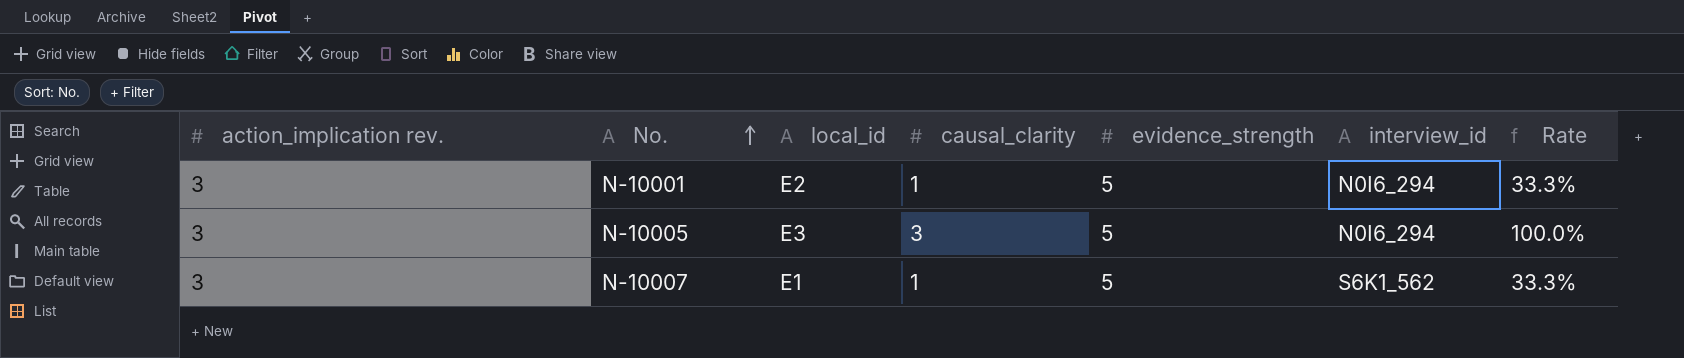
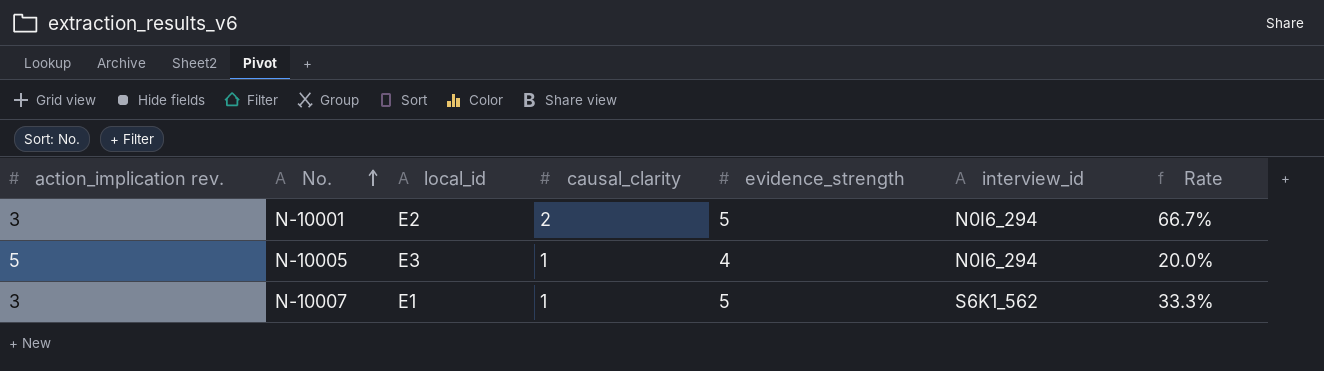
N-10001 | causal_clarity: 1 -> 2
N-10001 | Rate: 33.3% -> 66.7%
N-10005 | action_implication rev.: 3 -> 5
N-10005 | causal_clarity: 3 -> 1
N-10005 | evidence_strength: 5 -> 4
N-10005 | Rate: 100.0% -> 20.0%

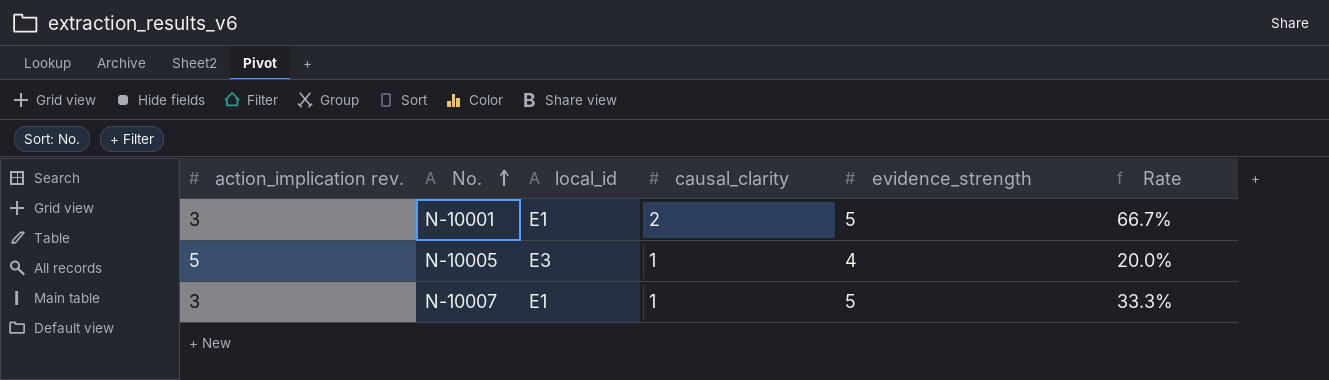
column interview_id | position: 6 -> none
N-10001 | local_id: E2 -> E1

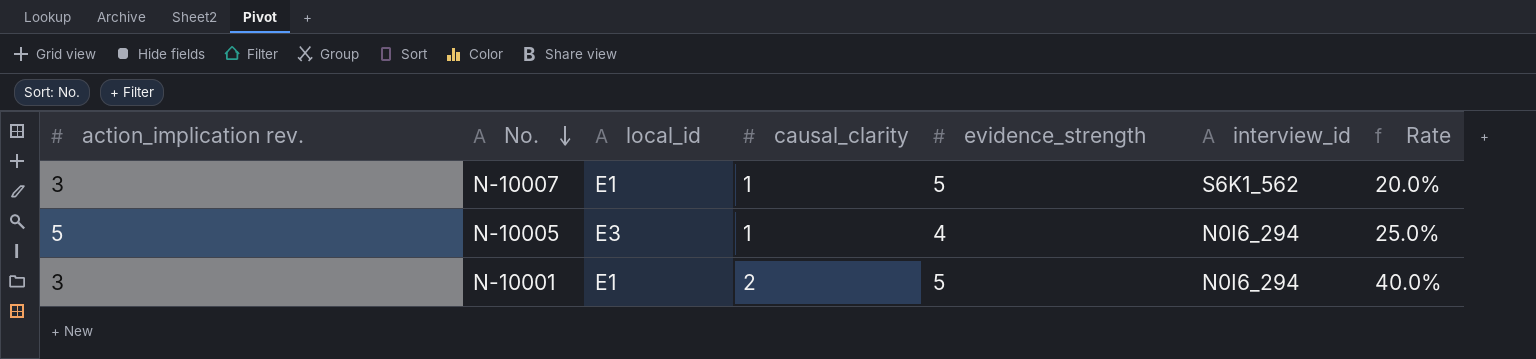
row order: No. ascending -> No. descending
column interview_id | position: none -> 6
column Rate | formula: [causal_clarity] / [action_implication rev.] -> [causal_clarity] / [evidence_strength]

